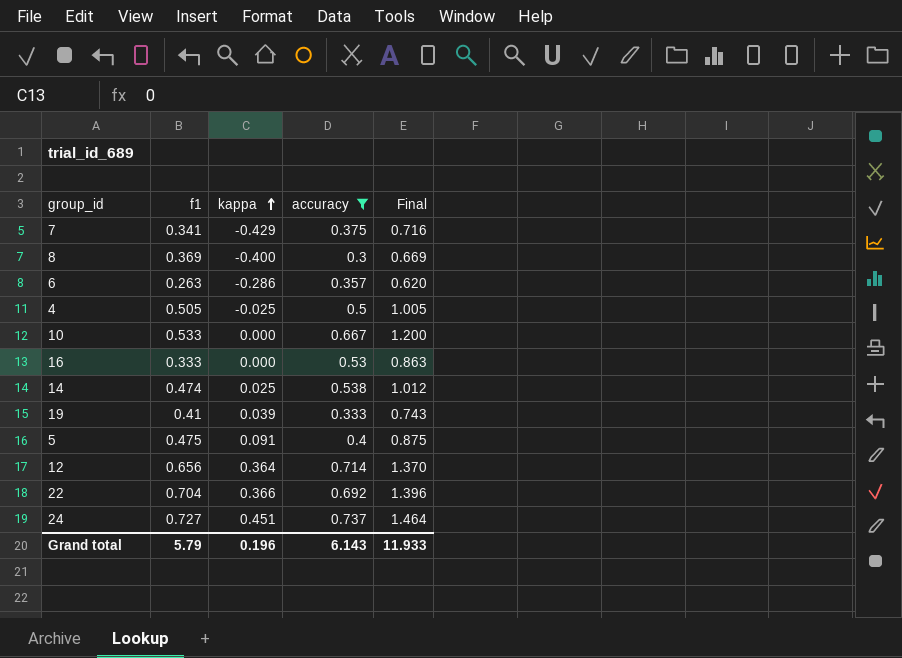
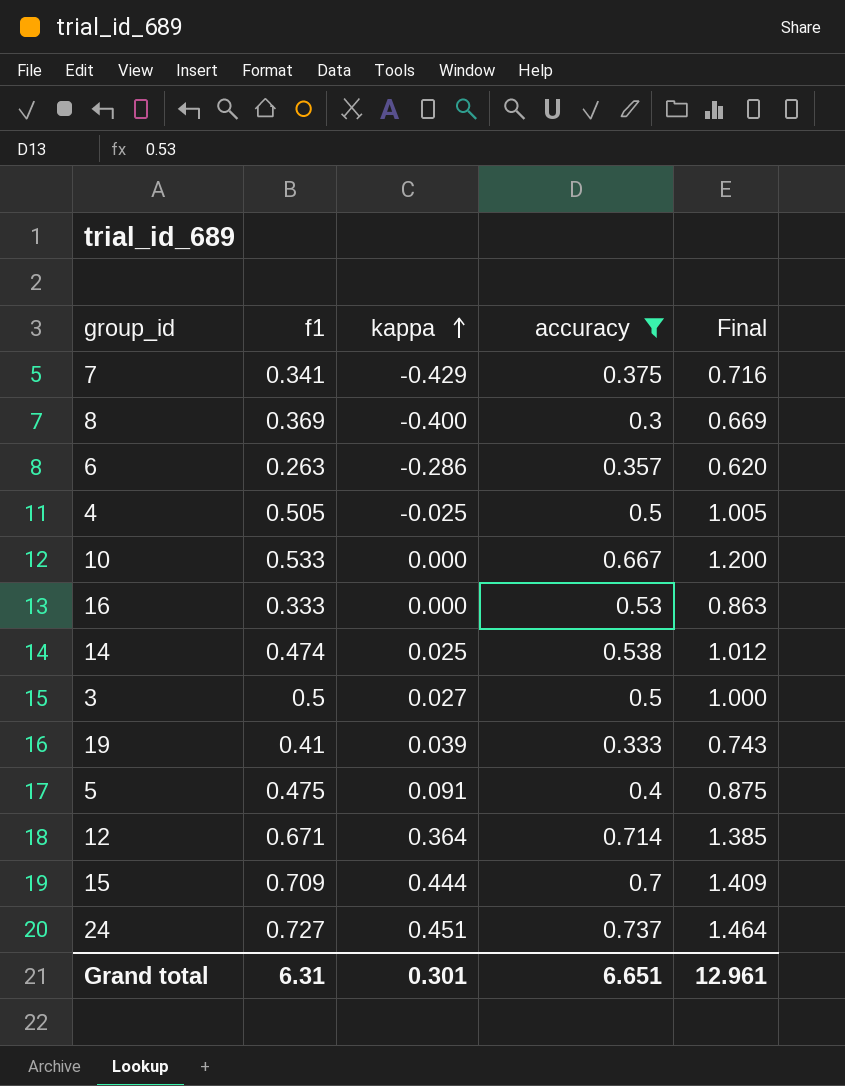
row 22: 0.704 | 0.366 | 0.692 | 1.396 -> none
row 3: none -> 0.5 | 0.027 | 0.5 | 1.000
12 | f1: 0.656 -> 0.671
12 | Final: 1.370 -> 1.385
row 15: none -> 0.709 | 0.444 | 0.7 | 1.409
Grand total | f1: 5.79 -> 6.31
Grand total | kappa: 0.196 -> 0.301
Grand total | accuracy: 6.143 -> 6.651
Grand total | Final: 11.933 -> 12.961

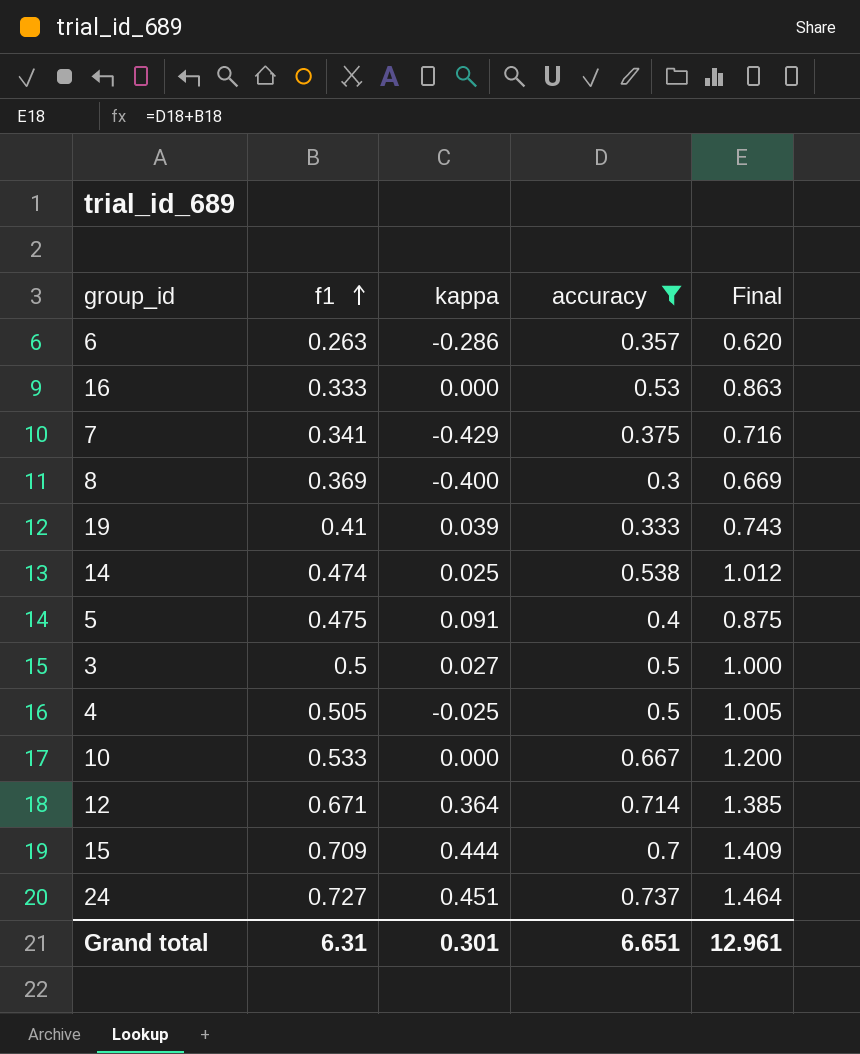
row order: kappa ascending -> f1 ascending

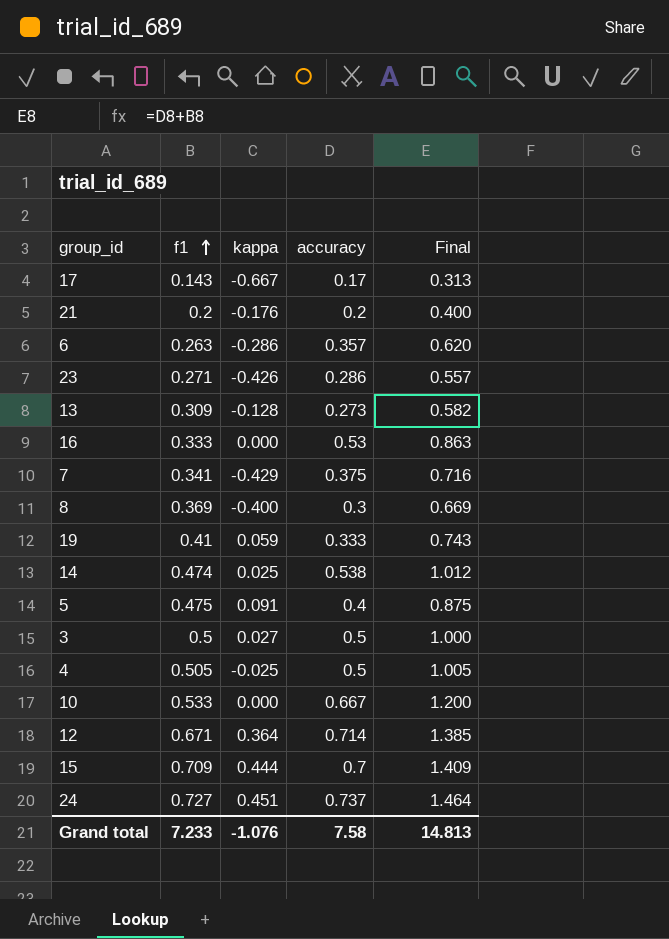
filter: accuracy >= 0.3 -> none
19 | kappa: 0.039 -> 0.059
Grand total | f1: 6.31 -> 7.233
Grand total | kappa: 0.301 -> -1.076
Grand total | accuracy: 6.651 -> 7.58
Grand total | Final: 12.961 -> 14.813

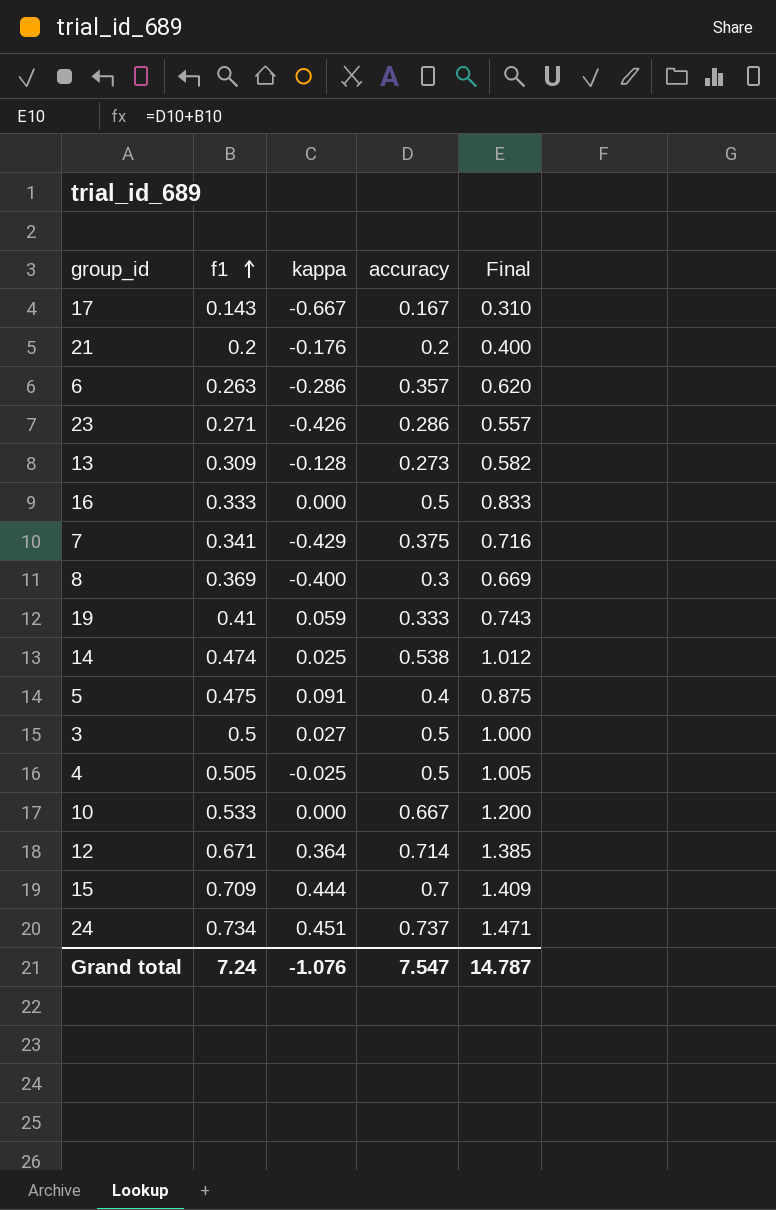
17 | accuracy: 0.17 -> 0.167
17 | Final: 0.313 -> 0.310
16 | accuracy: 0.53 -> 0.5
16 | Final: 0.863 -> 0.833
24 | f1: 0.727 -> 0.734
24 | Final: 1.464 -> 1.471
Grand total | f1: 7.233 -> 7.24
Grand total | accuracy: 7.58 -> 7.547
Grand total | Final: 14.813 -> 14.787

